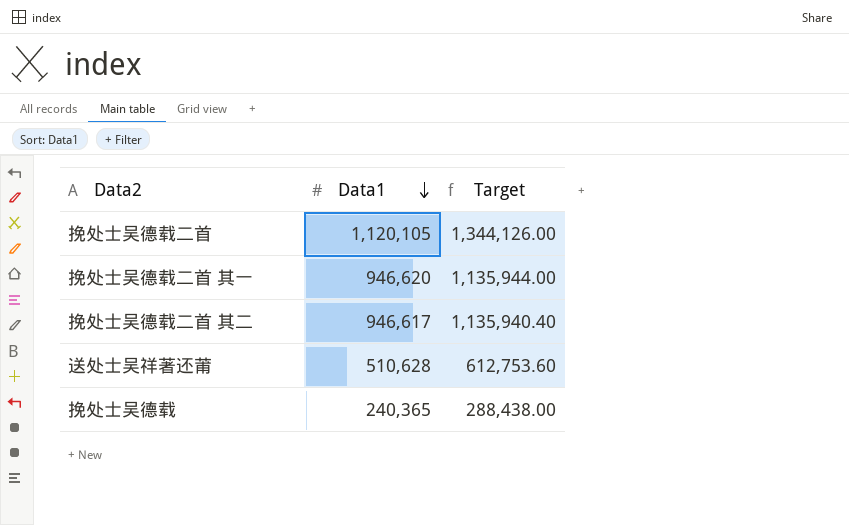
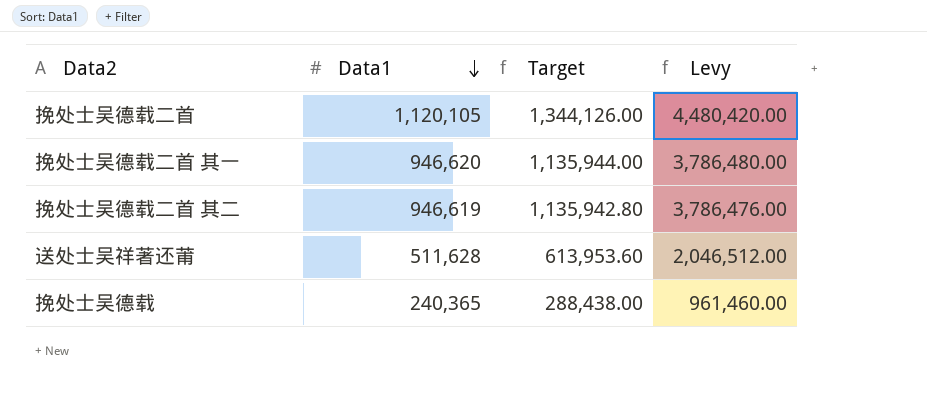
column Levy | formula: none -> [Data1] * 4
挽处士吴德载二首 其二 | Data1: 946,617 -> 946,619
挽处士吴德载二首 其二 | Target: 1,135,940.40 -> 1,135,942.80
送处士吴祥著还莆 | Data1: 510,628 -> 511,628
送处士吴祥著还莆 | Target: 612,753.60 -> 613,953.60

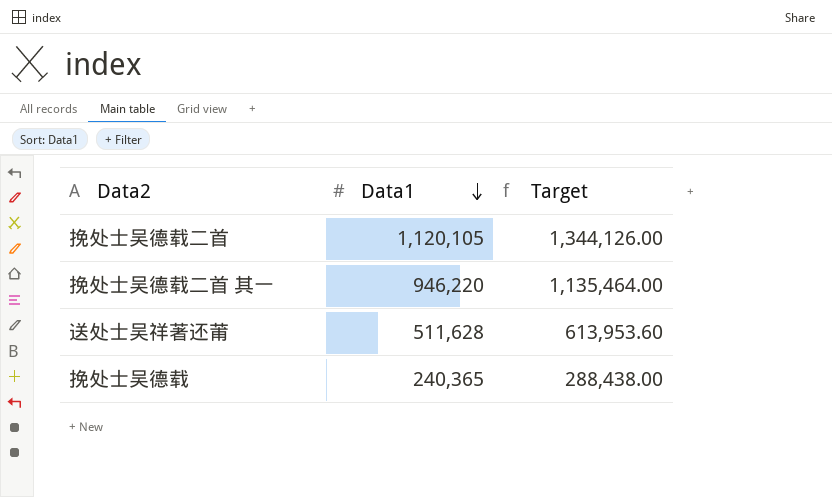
column Levy | formula: [Data1] * 4 -> none
row 挽处士吴德载二首 其二: 946,619 | 1,135,942.80 | 3,786,476.00 -> none
挽处士吴德载二首 其一 | Data1: 946,620 -> 946,220
挽处士吴德载二首 其一 | Target: 1,135,944.00 -> 1,135,464.00

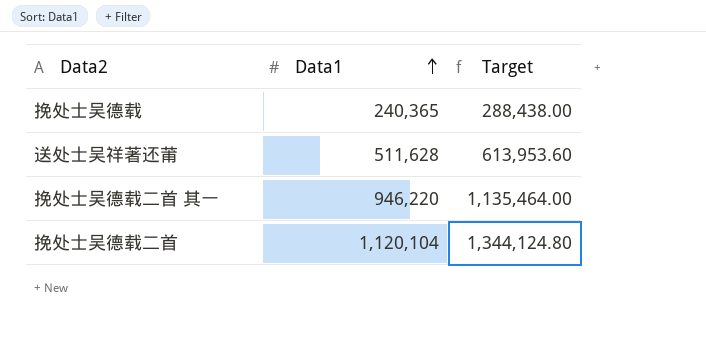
row order: Data1 descending -> Data1 ascending
挽处士吴德载二首 | Data1: 1,120,105 -> 1,120,104
挽处士吴德载二首 | Target: 1,344,126.00 -> 1,344,124.80

